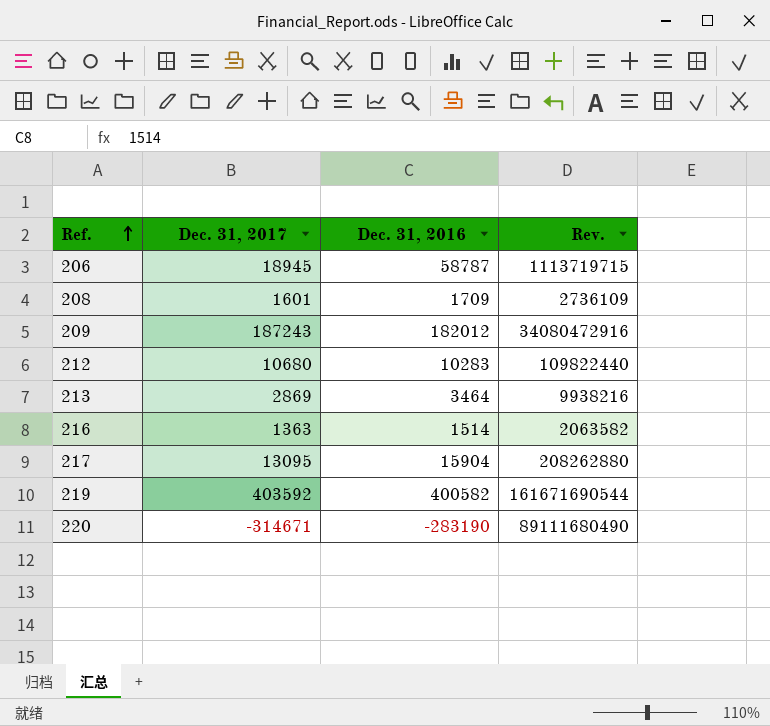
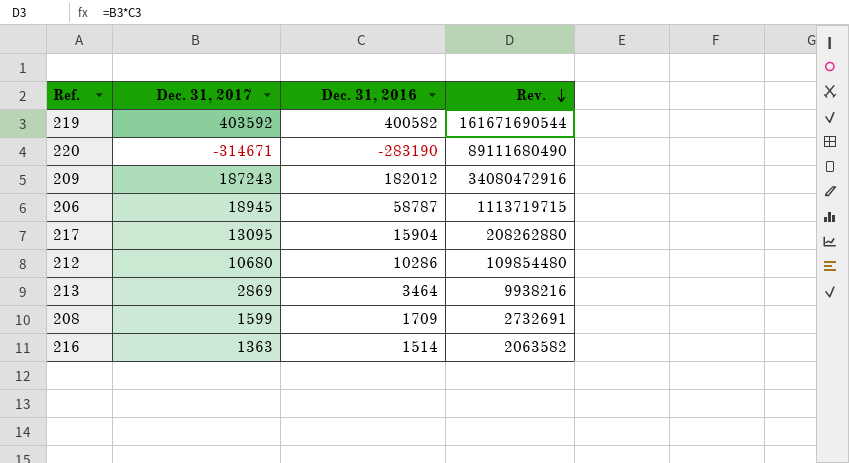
row order: Ref. ascending -> Rev. descending
212 | Dec. 31, 2016: 10283 -> 10286
212 | Rev.: 109822440 -> 109854480
208 | Dec. 31, 2017: 1601 -> 1599
208 | Rev.: 2736109 -> 2732691

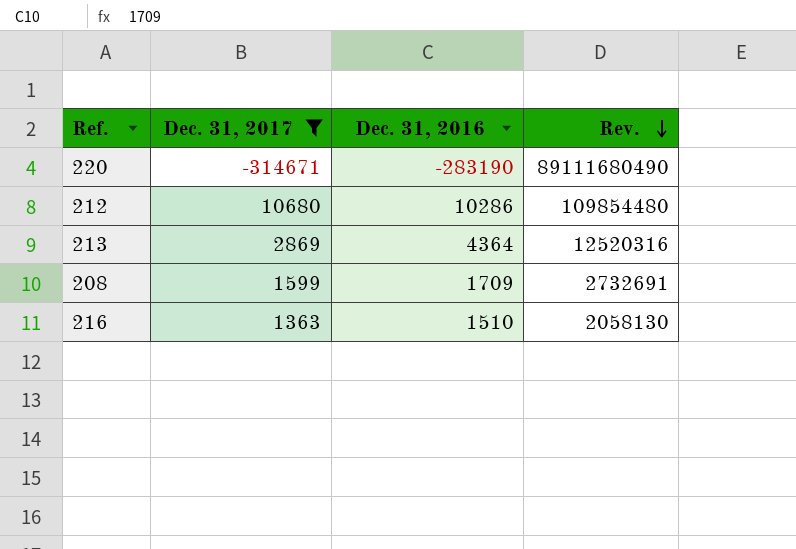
filter: none -> Dec. 31, 2017 <= 10680
213 | Dec. 31, 2016: 3464 -> 4364
213 | Rev.: 9938216 -> 12520316
216 | Dec. 31, 2016: 1514 -> 1510
216 | Rev.: 2063582 -> 2058130

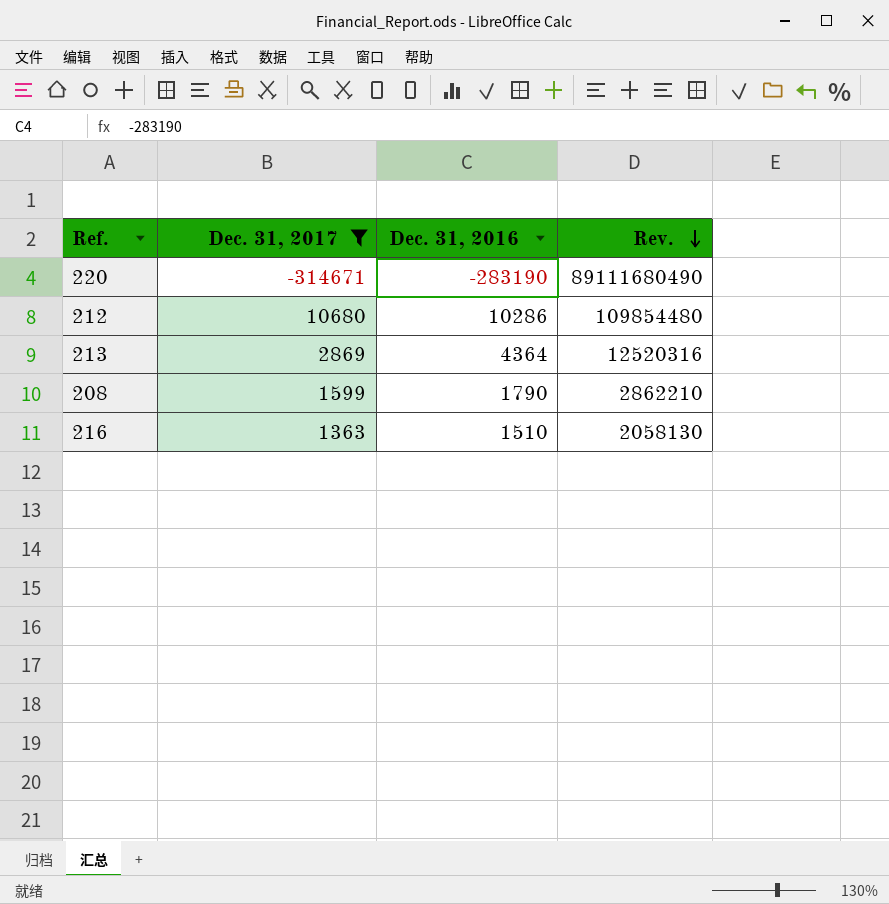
208 | Dec. 31, 2016: 1709 -> 1790
208 | Rev.: 2732691 -> 2862210

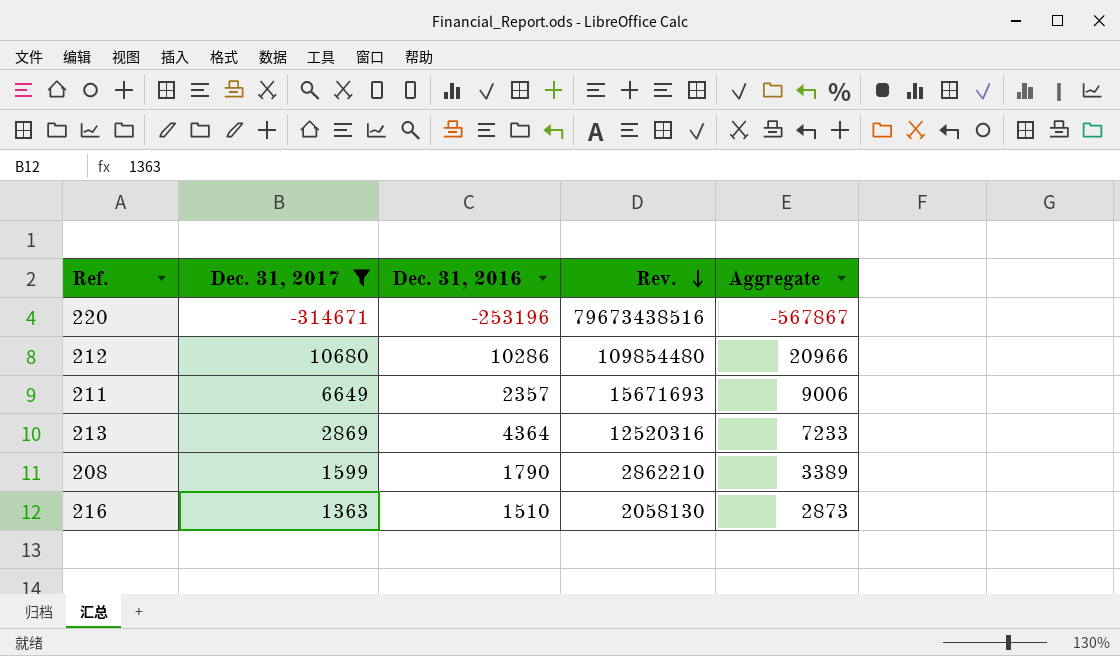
column Aggregate | formula: none -> [Dec. 31, 2017] + [Dec. 31, 2016]
220 | Dec. 31, 2016: -283190 -> -253196
220 | Rev.: 89111680490 -> 79673438516
row 211: none -> 6649 | 2357 | 15671693 | 9006

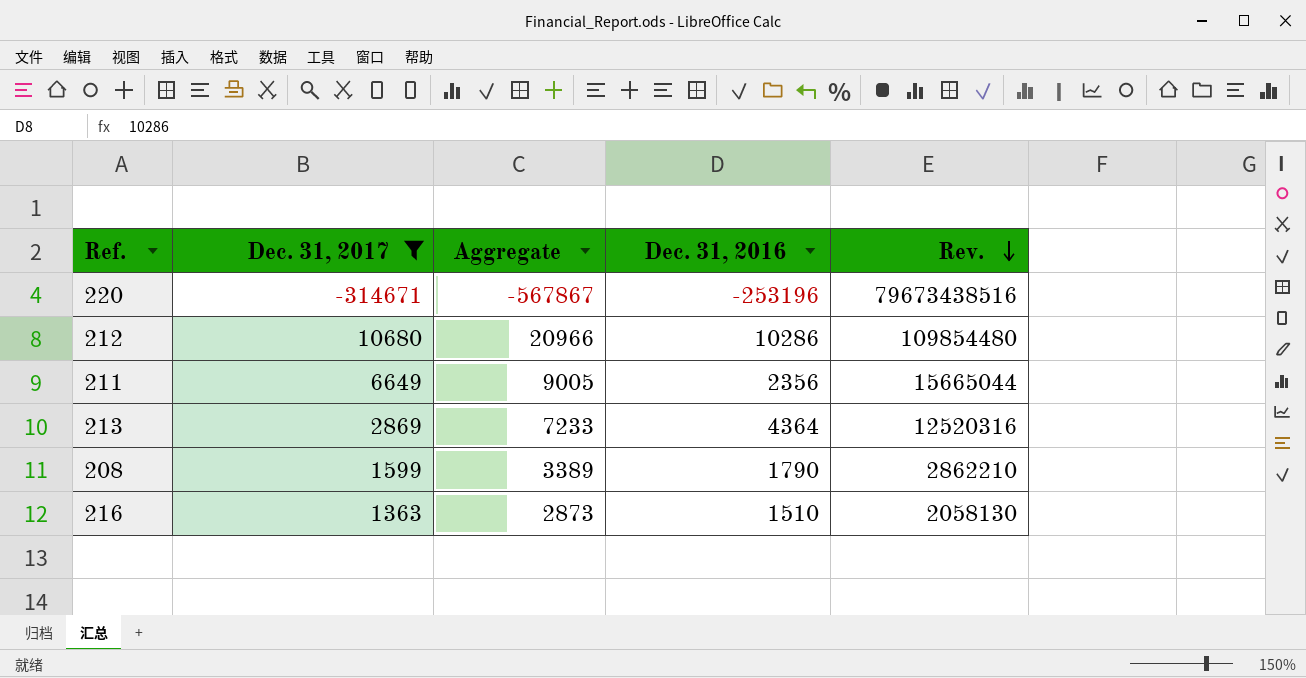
column Aggregate | position: 5 -> 3
211 | Aggregate: 9006 -> 9005
211 | Dec. 31, 2016: 2357 -> 2356
211 | Rev.: 15671693 -> 15665044

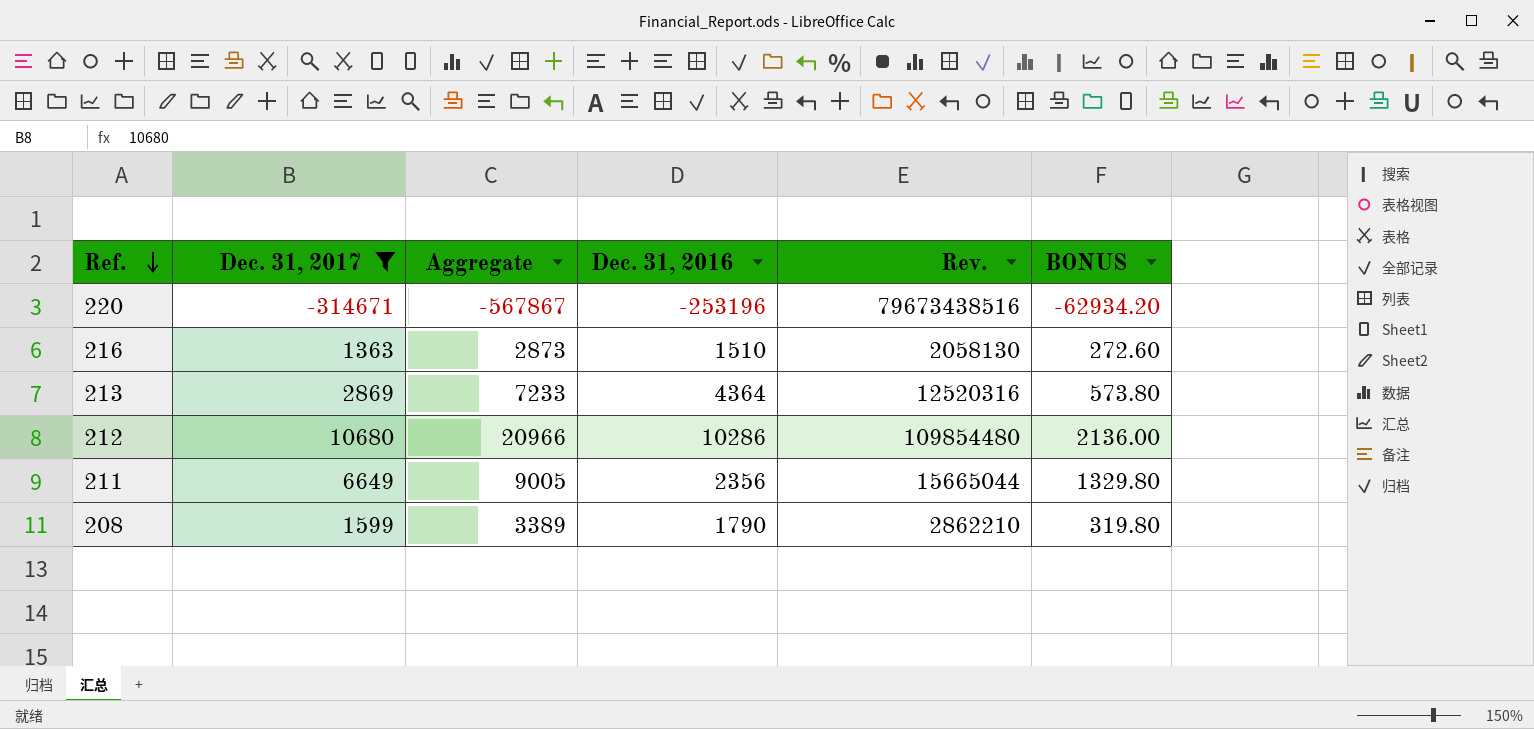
row order: Rev. descending -> Ref. descending
column BONUS | formula: none -> [Dec. 31, 2017] * 0.2

